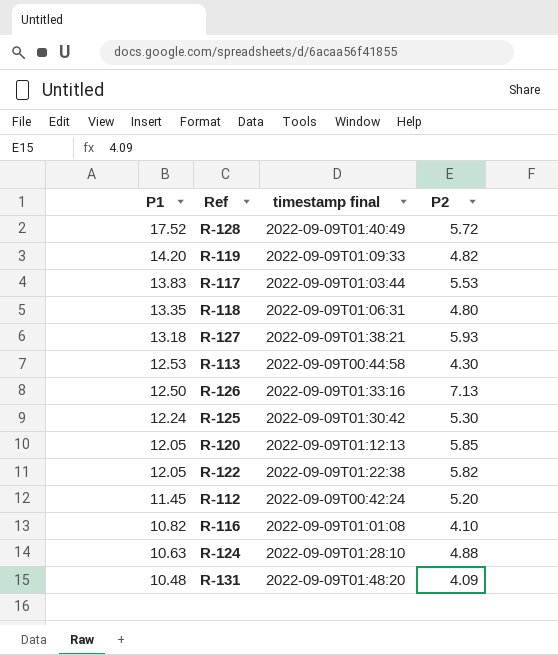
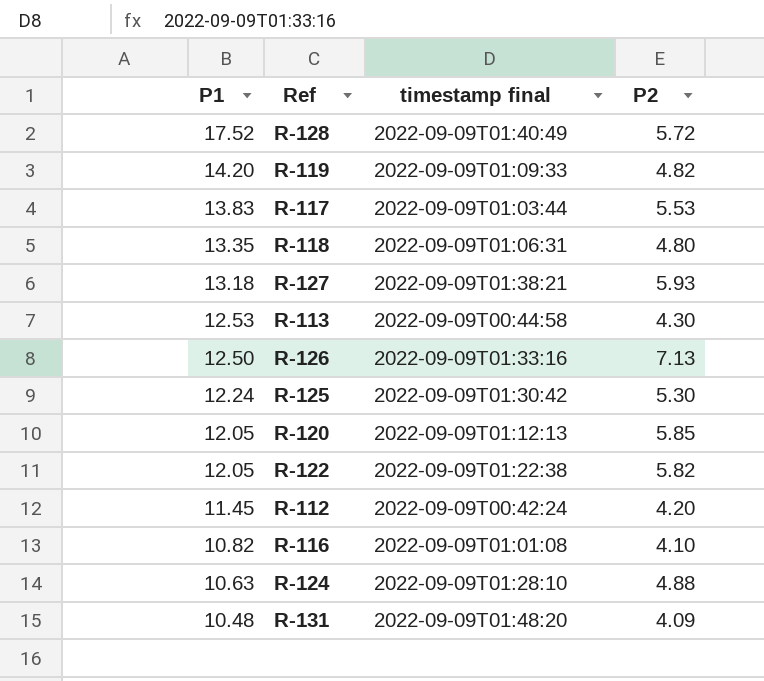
R-112 | P2: 5.20 -> 4.20

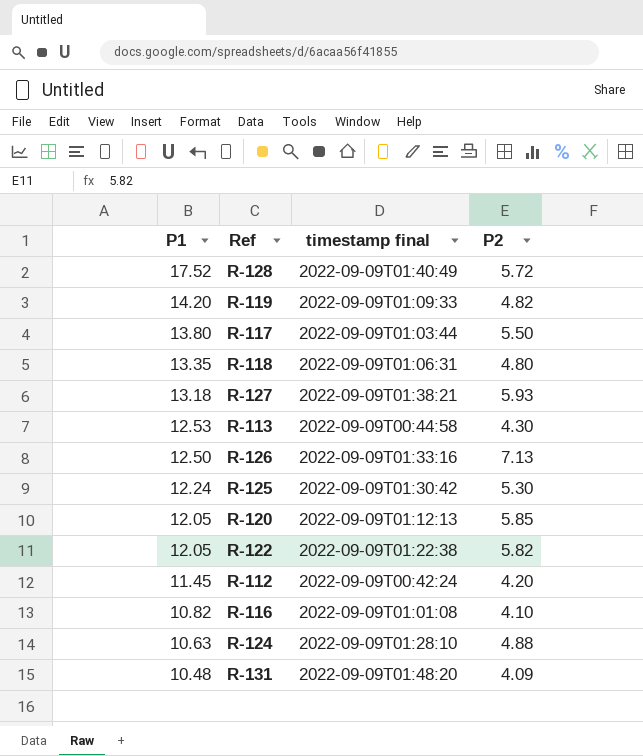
R-117 | P1: 13.83 -> 13.80
R-117 | P2: 5.53 -> 5.50

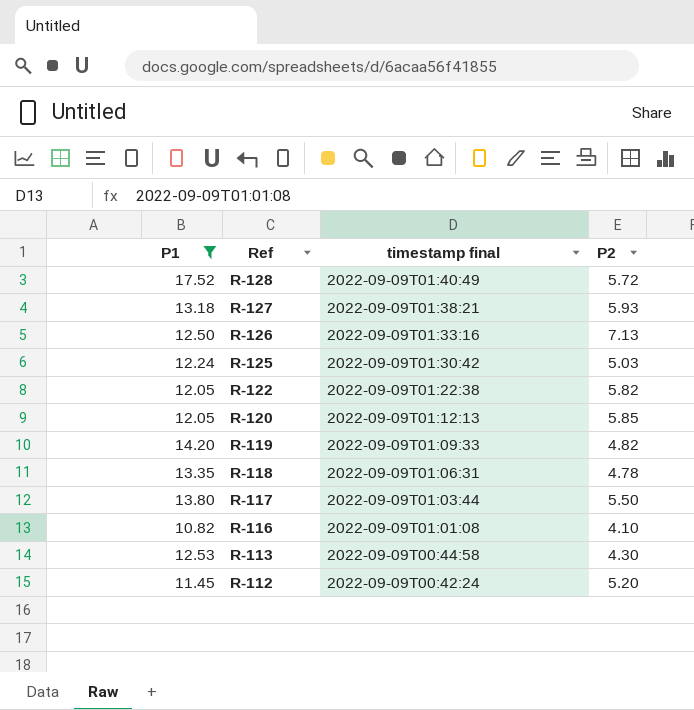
filter: none -> P1 >= 10.82
row order: P1 descending -> Ref descending
R-125 | P2: 5.30 -> 5.03
R-118 | P2: 4.80 -> 4.78
R-112 | P2: 4.20 -> 5.20

